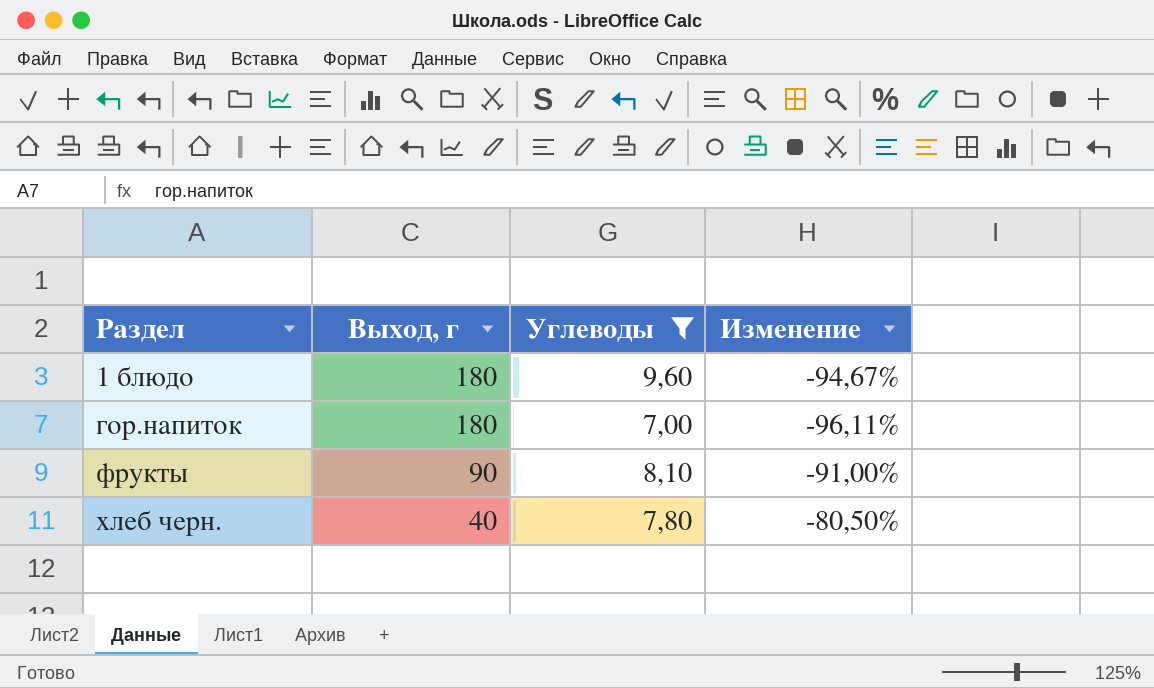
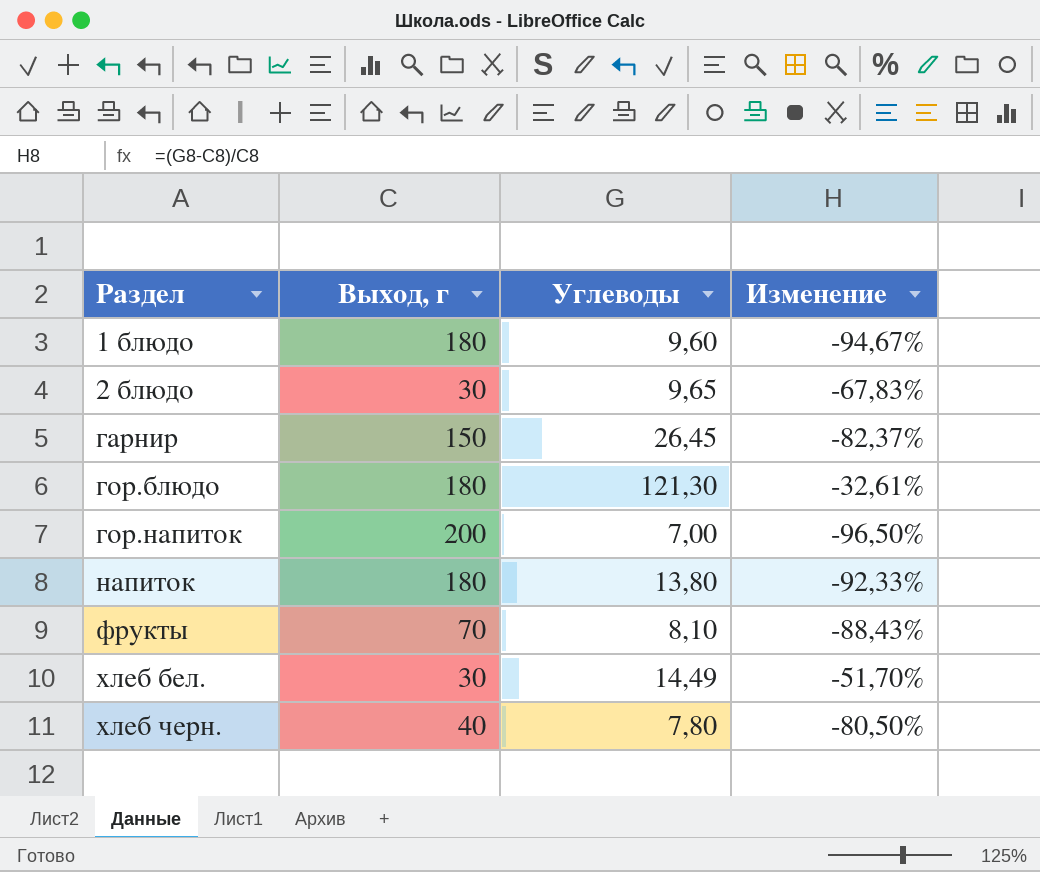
filter: Углеводы <= 9,60 -> none
гор.напиток | Выход, г: 180 -> 200
гор.напиток | Изменение: -96,11% -> -96,50%
фрукты | Выход, г: 90 -> 70
фрукты | Изменение: -91,00% -> -88,43%

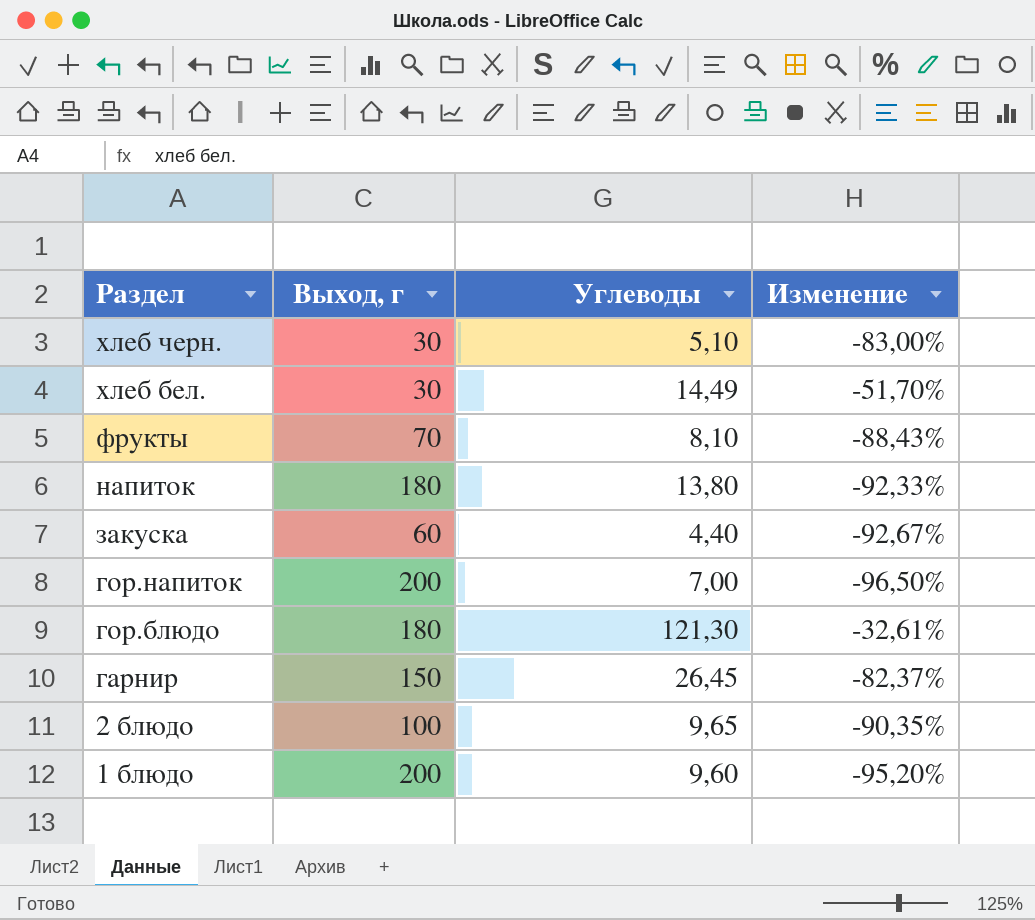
row order: Раздел ascending -> Раздел descending
хлеб черн. | Выход, г: 40 -> 30
хлеб черн. | Углеводы: 7,80 -> 5,10
хлеб черн. | Изменение: -80,50% -> -83,00%
row закуска: none -> 60 | 4,40 | -92,67%
2 блюдо | Выход, г: 30 -> 100
2 блюдо | Изменение: -67,83% -> -90,35%
1 блюдо | Выход, г: 180 -> 200
1 блюдо | Изменение: -94,67% -> -95,20%

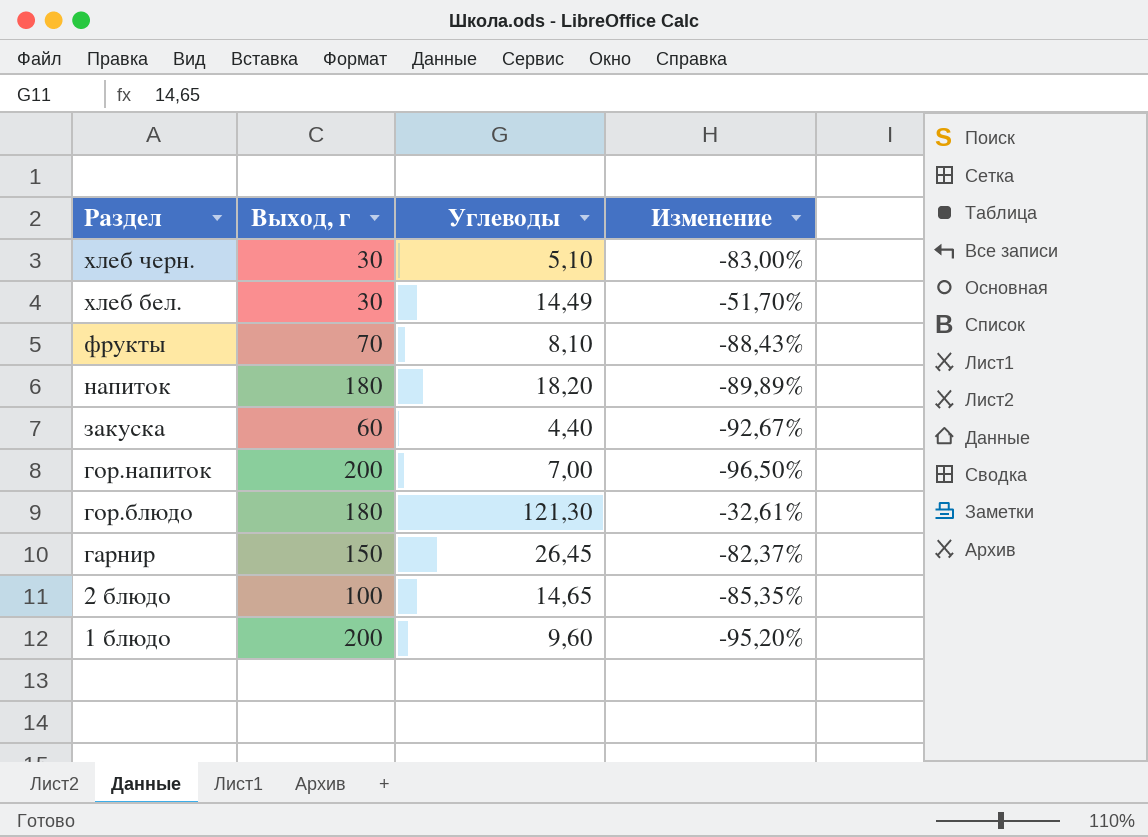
напиток | Углеводы: 13,80 -> 18,20
напиток | Изменение: -92,33% -> -89,89%
2 блюдо | Углеводы: 9,65 -> 14,65
2 блюдо | Изменение: -90,35% -> -85,35%

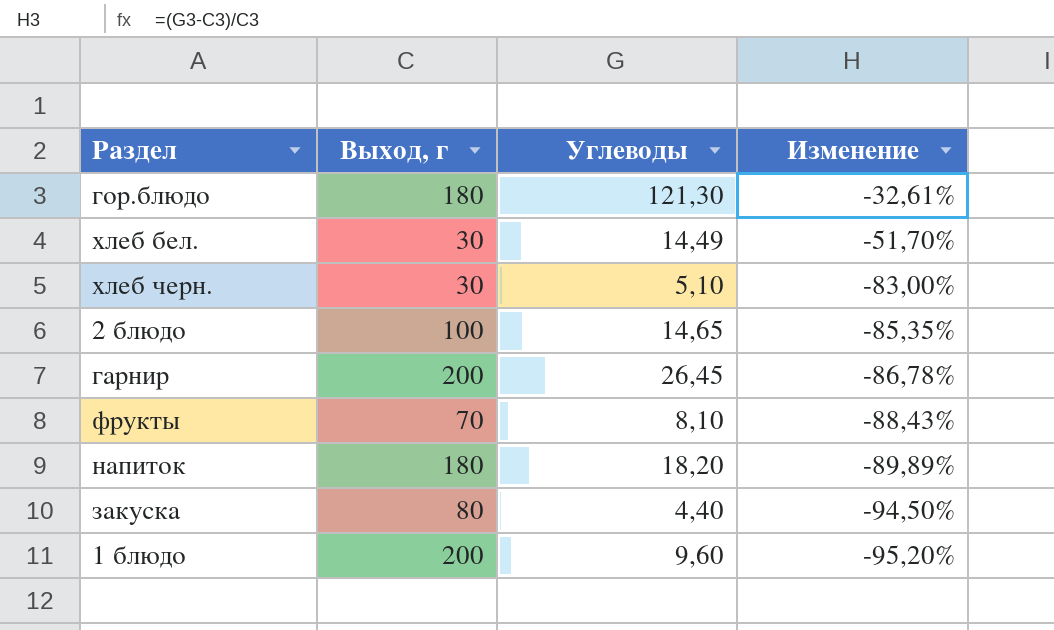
row order: Раздел descending -> Изменение descending
row гор.напиток: 200 | 7,00 | -96,50% -> none
гарнир | Выход, г: 150 -> 200
гарнир | Изменение: -82,37% -> -86,78%
закуска | Выход, г: 60 -> 80
закуска | Изменение: -92,67% -> -94,50%

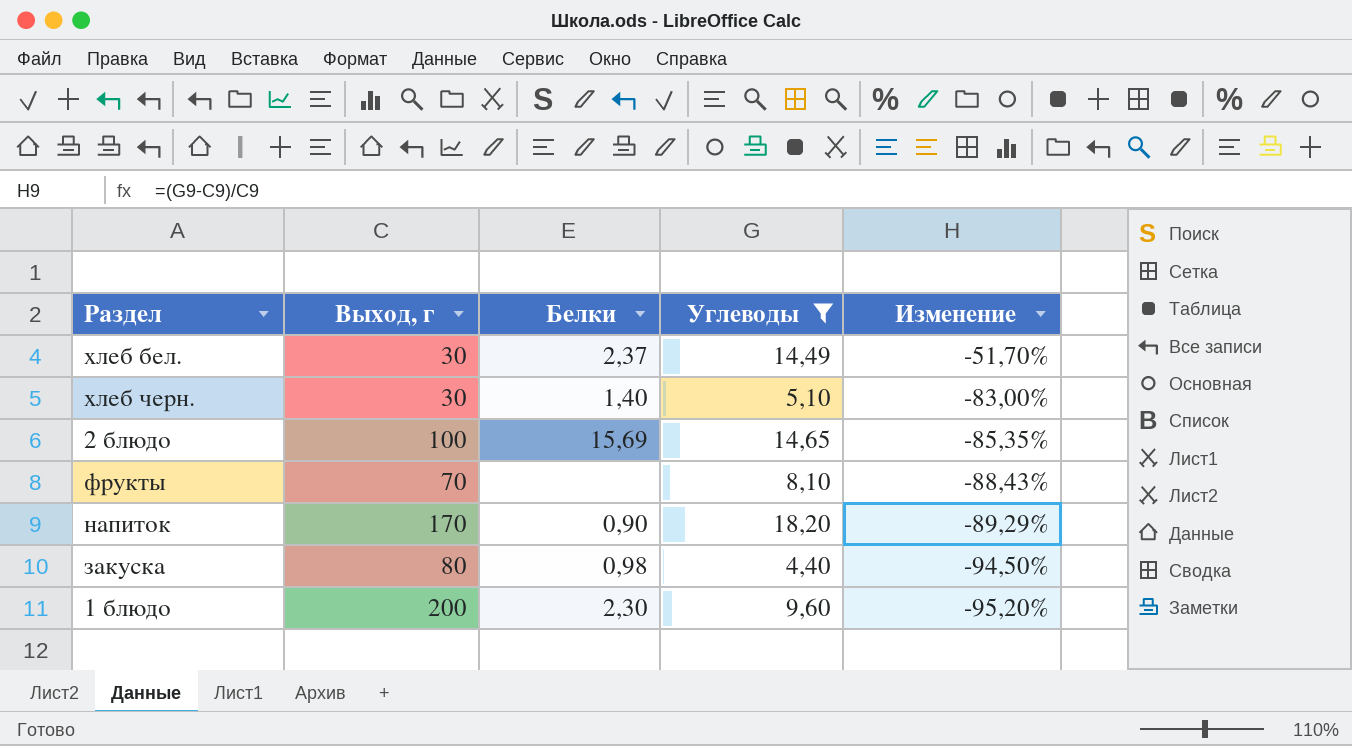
filter: none -> Углеводы <= 18,20
column Белки | position: none -> 3
напиток | Выход, г: 180 -> 170
напиток | Изменение: -89,89% -> -89,29%

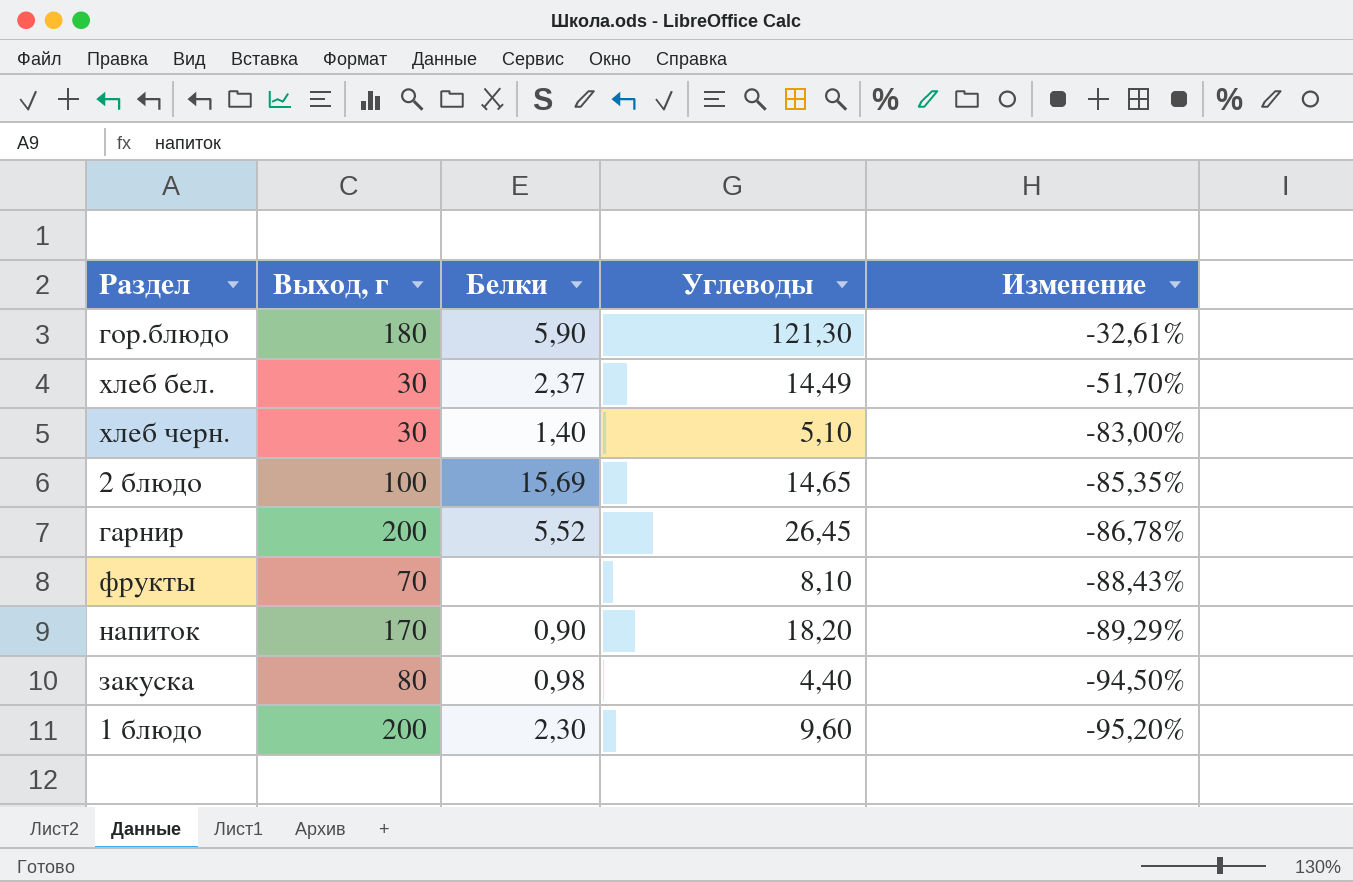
filter: Углеводы <= 18,20 -> none

